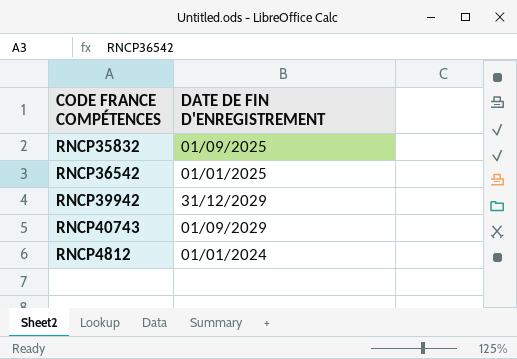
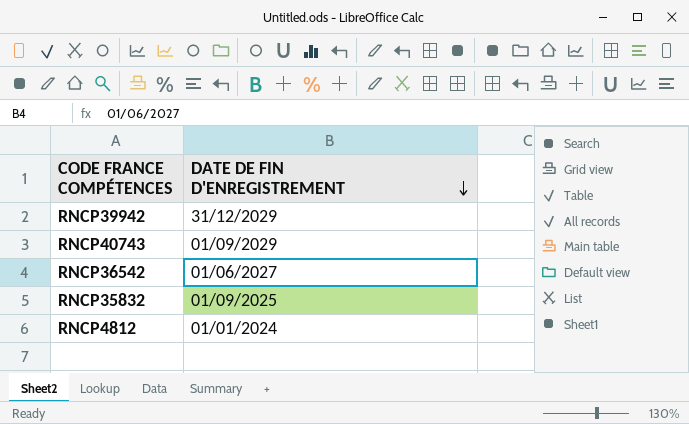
row order: none -> DATE DE FIN D'ENREGISTREMENT descending
RNCP36542 | DATE DE FIN D'ENREGISTREMENT: 01/01/2025 -> 01/06/2027

